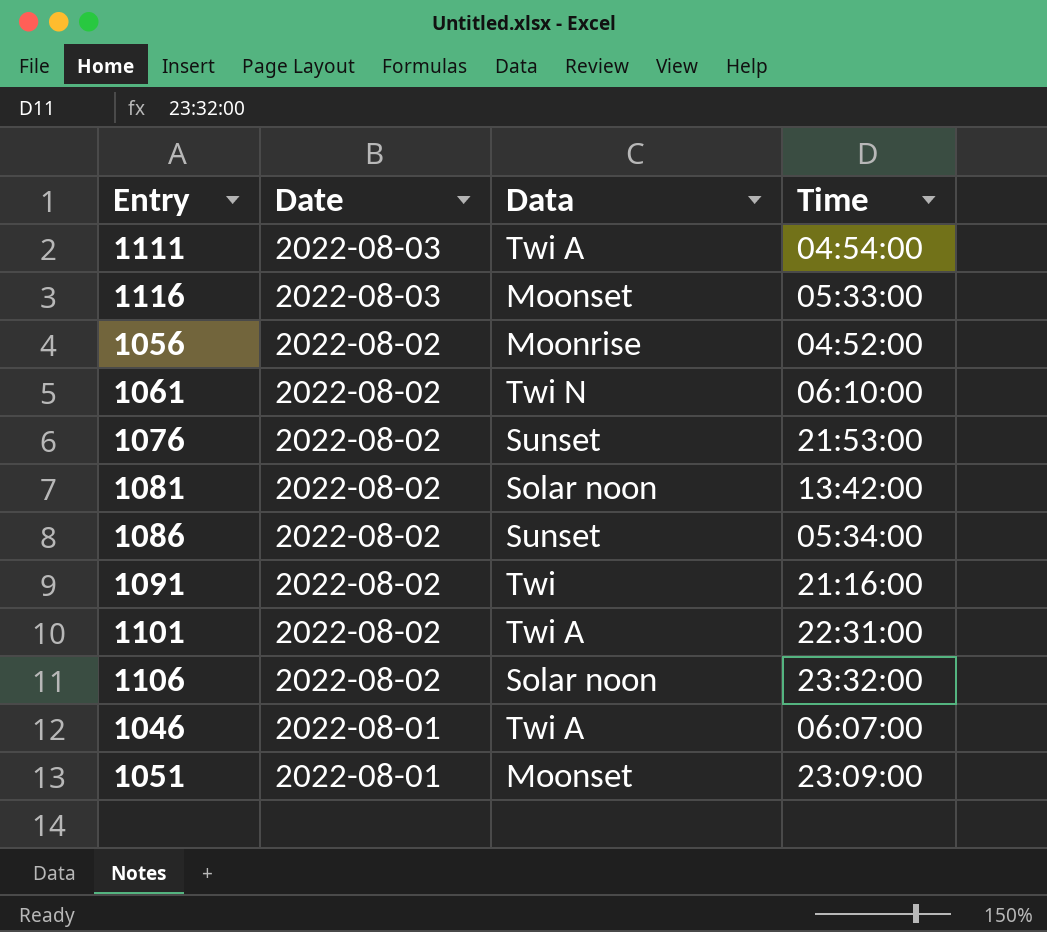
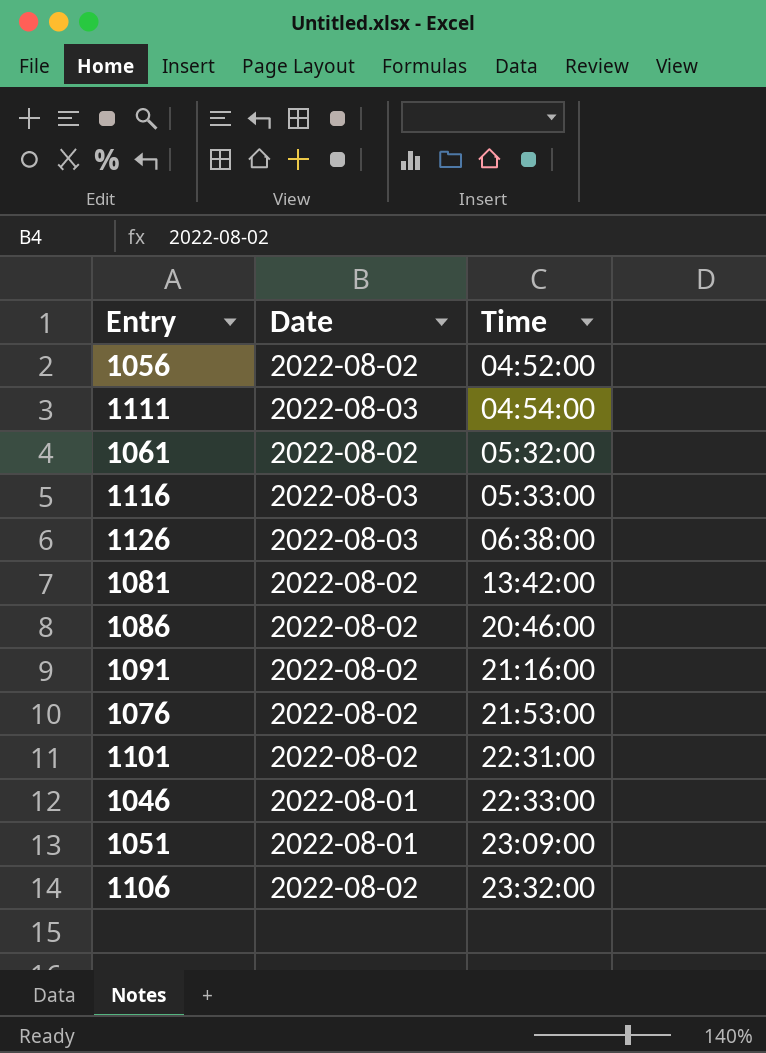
row order: Date descending -> Time ascending
column Data | position: 3 -> none
1061 | Time: 06:10:00 -> 05:32:00
row 1126: none -> 2022-08-03 | 06:38:00
1086 | Time: 05:34:00 -> 20:46:00
1046 | Time: 06:07:00 -> 22:33:00

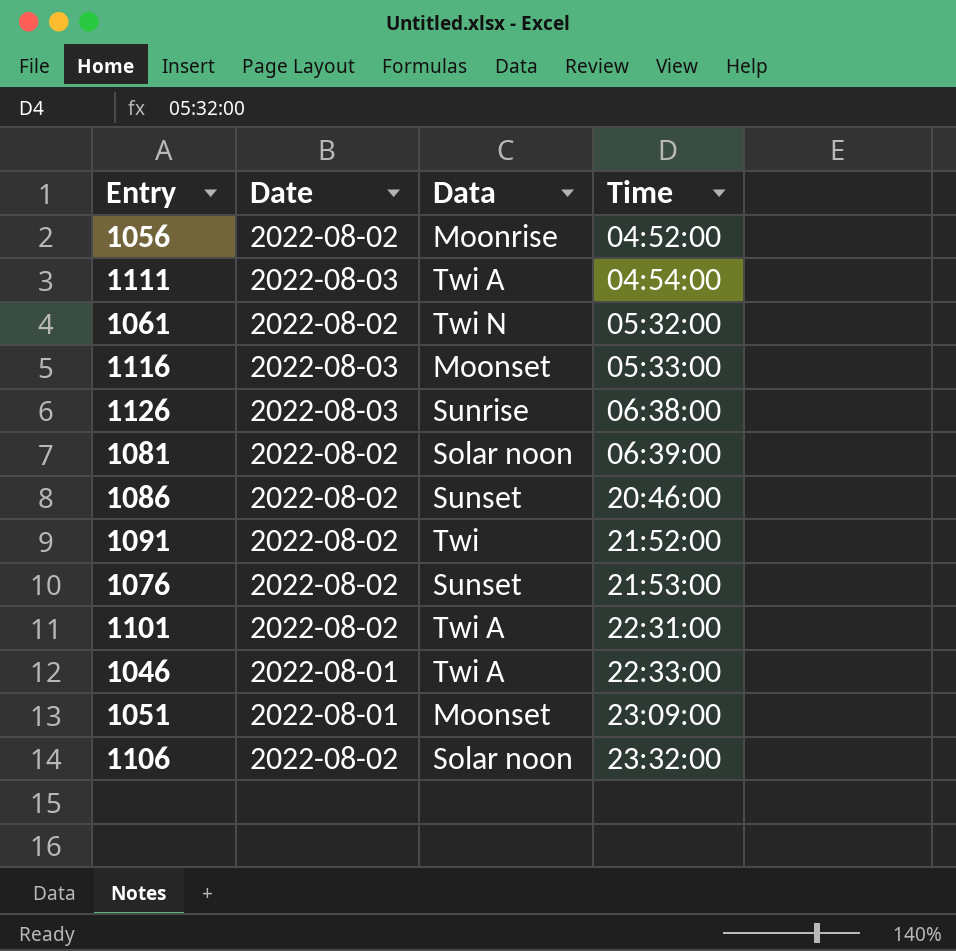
column Data | position: none -> 3
1081 | Time: 13:42:00 -> 06:39:00
1091 | Time: 21:16:00 -> 21:52:00

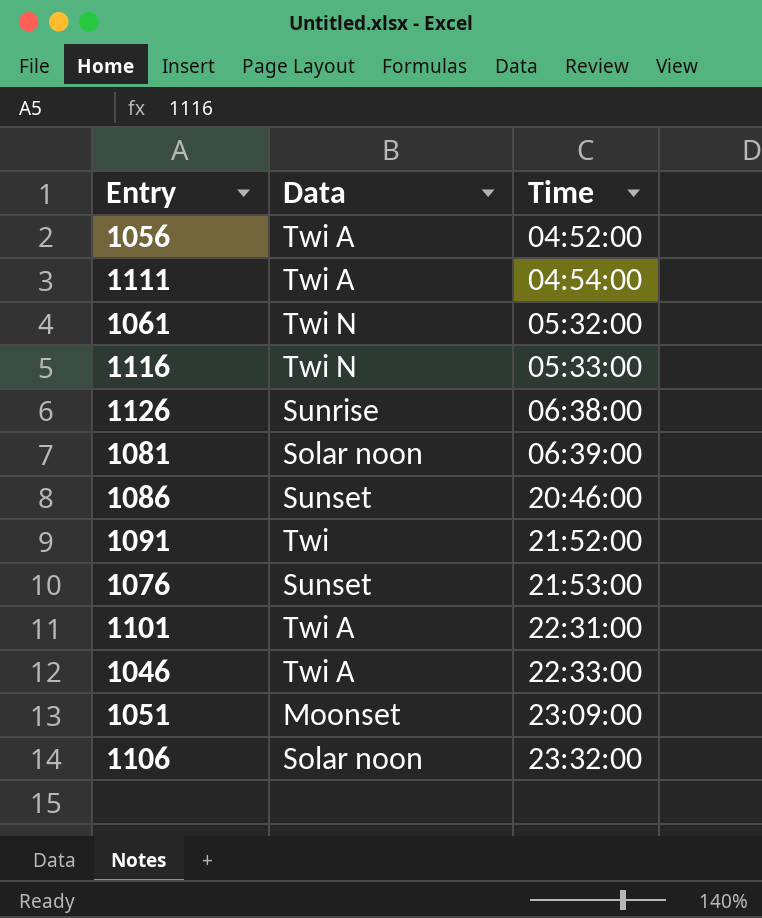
column Date | position: 2 -> none
1056 | Data: Moonrise -> Twi A
1116 | Data: Moonset -> Twi N

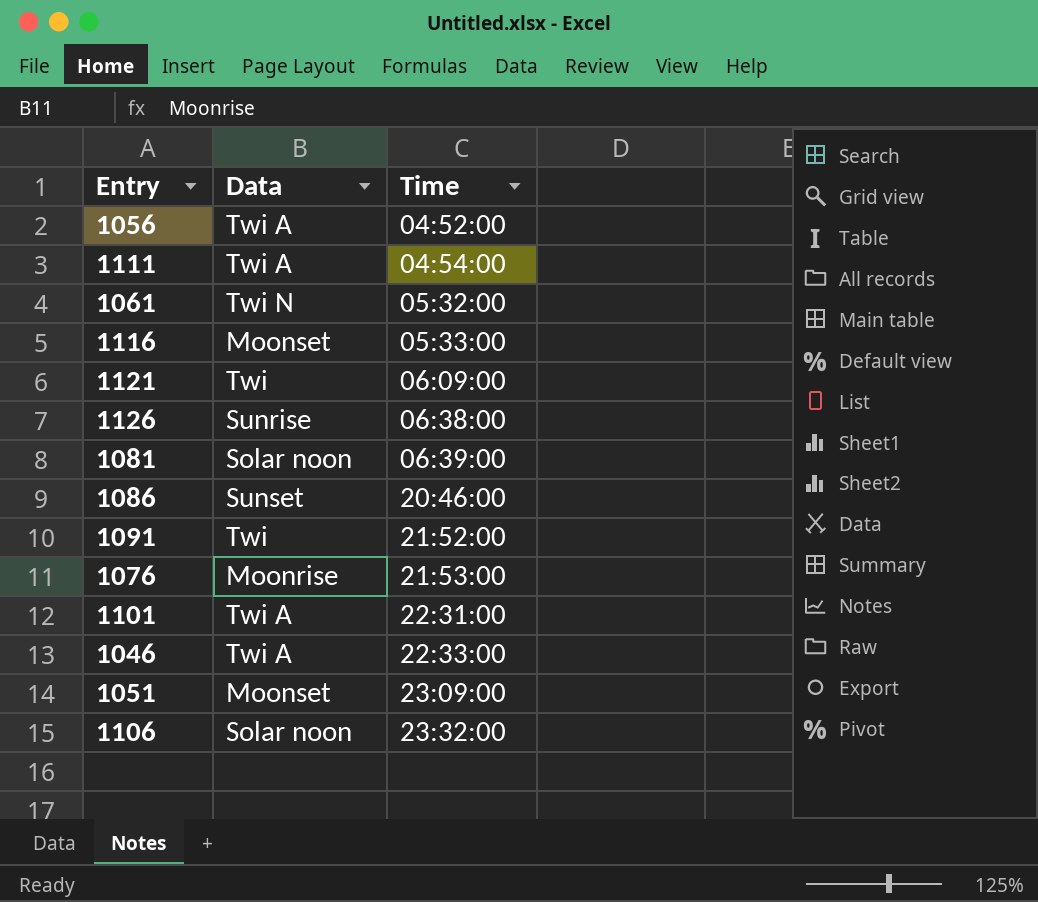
1116 | Data: Twi N -> Moonset
row 1121: none -> Twi | 06:09:00
1076 | Data: Sunset -> Moonrise

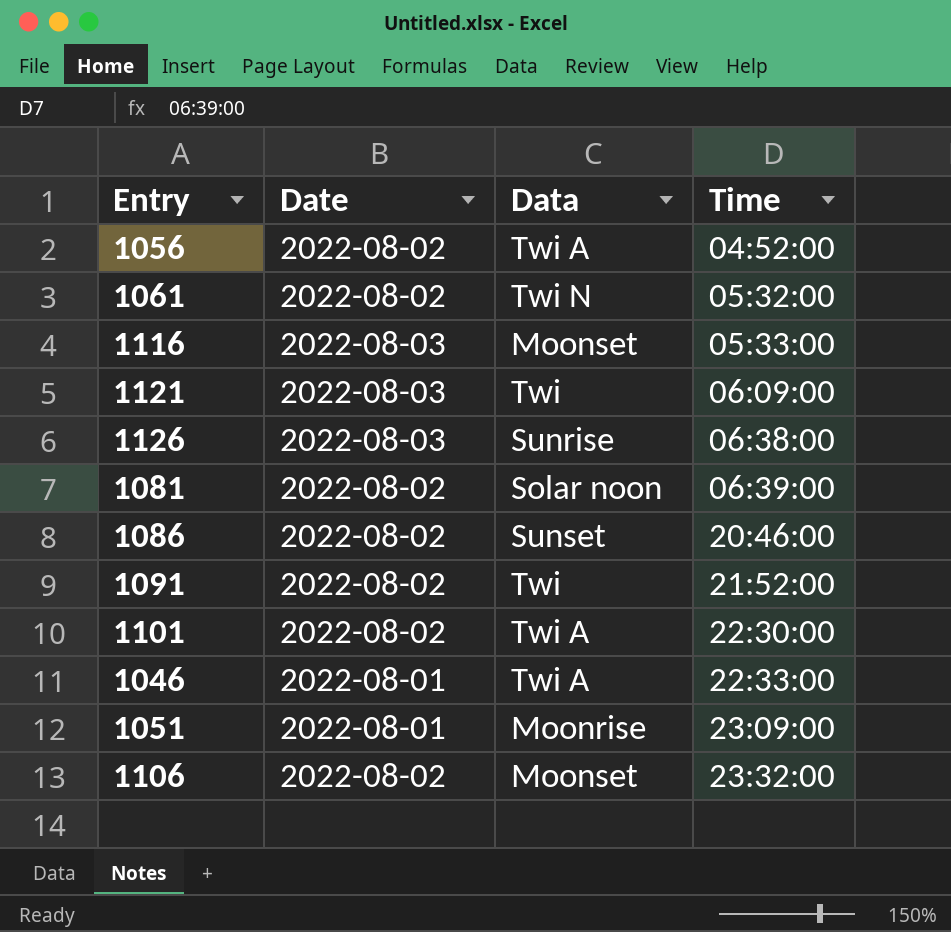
column Date | position: none -> 2
row 1111: Twi A | 04:54:00 -> none
row 1076: Moonrise | 21:53:00 -> none
1101 | Time: 22:31:00 -> 22:30:00
1051 | Data: Moonset -> Moonrise
1106 | Data: Solar noon -> Moonset

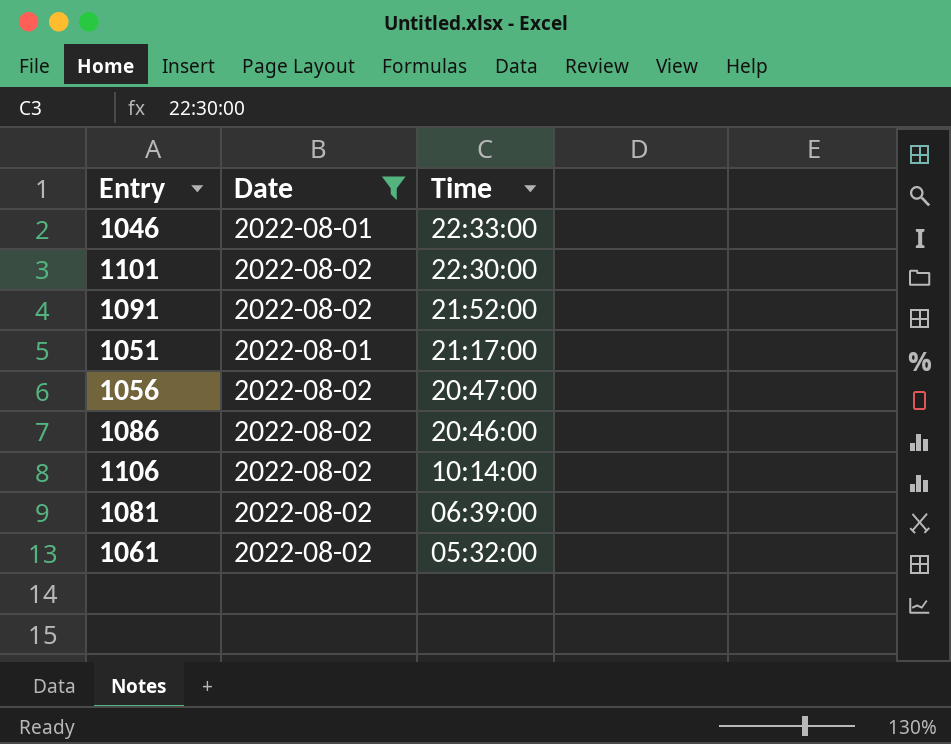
filter: none -> Date != 2022-08-03
row order: Time ascending -> Time descending
column Data | position: 3 -> none
1051 | Time: 23:09:00 -> 21:17:00
1056 | Time: 04:52:00 -> 20:47:00
1106 | Time: 23:32:00 -> 10:14:00

